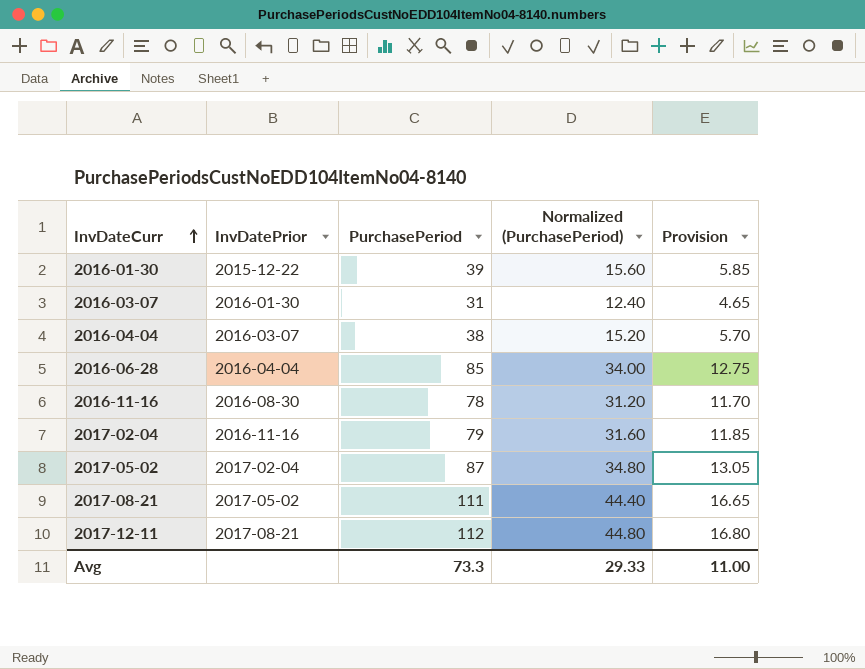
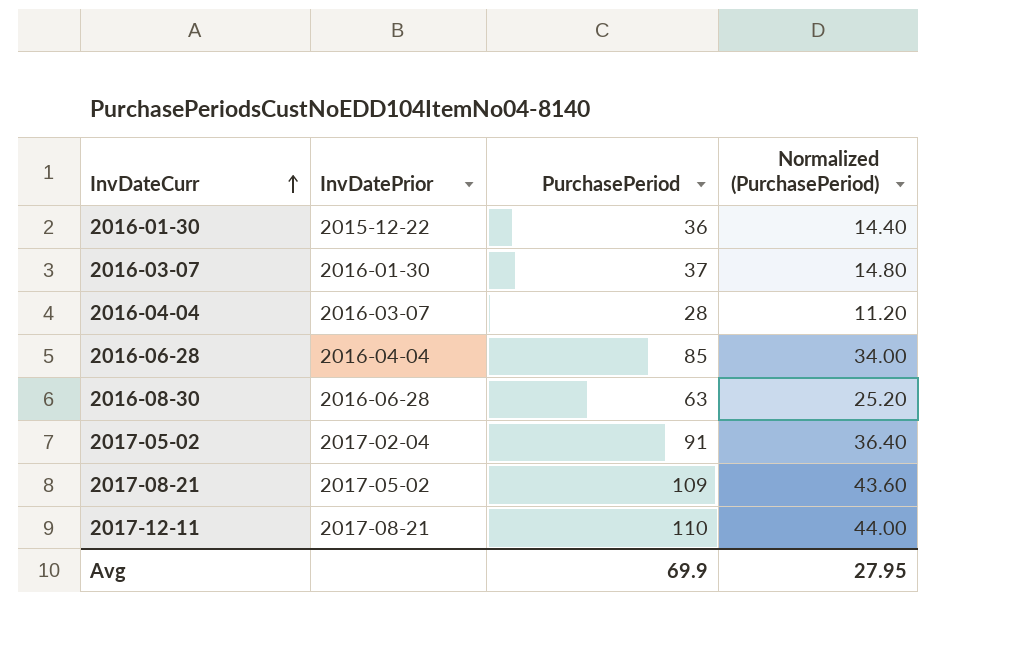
column Provision | formula: [PurchasePeriod] * 0.15 -> none
row 2016-11-16: 2016-08-30 | 78 | 31.20 | 11.70 -> none
row 2017-02-04: 2016-11-16 | 79 | 31.60 | 11.85 -> none
2016-01-30 | PurchasePeriod: 39 -> 36
2016-01-30 | Normalized (PurchasePeriod): 15.60 -> 14.40
2016-03-07 | PurchasePeriod: 31 -> 37
2016-03-07 | Normalized (PurchasePeriod): 12.40 -> 14.80
2016-04-04 | PurchasePeriod: 38 -> 28
2016-04-04 | Normalized (PurchasePeriod): 15.20 -> 11.20
row 2016-08-30: none -> 2016-06-28 | 63 | 25.20
2017-05-02 | PurchasePeriod: 87 -> 91
2017-05-02 | Normalized (PurchasePeriod): 34.80 -> 36.40
2017-08-21 | PurchasePeriod: 111 -> 109
2017-08-21 | Normalized (PurchasePeriod): 44.40 -> 43.60
2017-12-11 | PurchasePeriod: 112 -> 110
2017-12-11 | Normalized (PurchasePeriod): 44.80 -> 44.00
Avg | PurchasePeriod: 73.3 -> 69.9
Avg | Normalized (PurchasePeriod): 29.33 -> 27.95

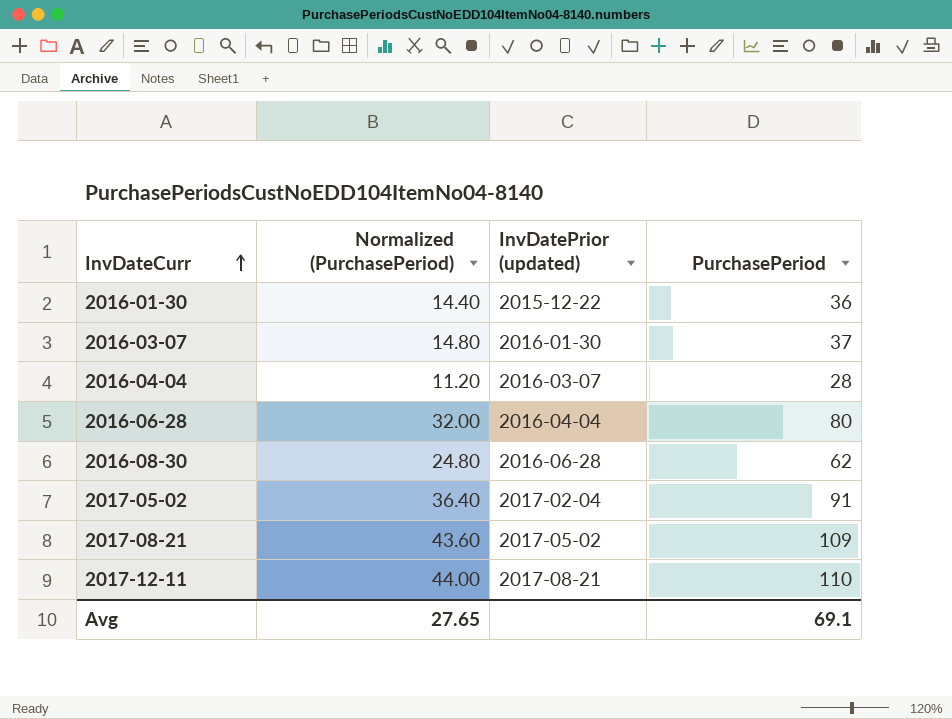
column Normalized (PurchasePeriod) | position: 4 -> 2
column name: InvDatePrior -> InvDatePrior (updated)
2016-06-28 | Normalized (PurchasePeriod): 34.00 -> 32.00
2016-06-28 | PurchasePeriod: 85 -> 80
2016-08-30 | Normalized (PurchasePeriod): 25.20 -> 24.80
2016-08-30 | PurchasePeriod: 63 -> 62
Avg | Normalized (PurchasePeriod): 27.95 -> 27.65
Avg | PurchasePeriod: 69.9 -> 69.1

